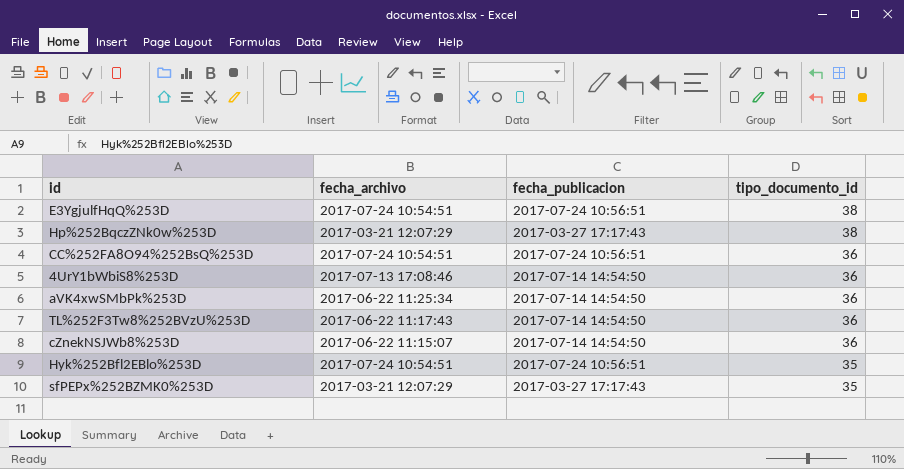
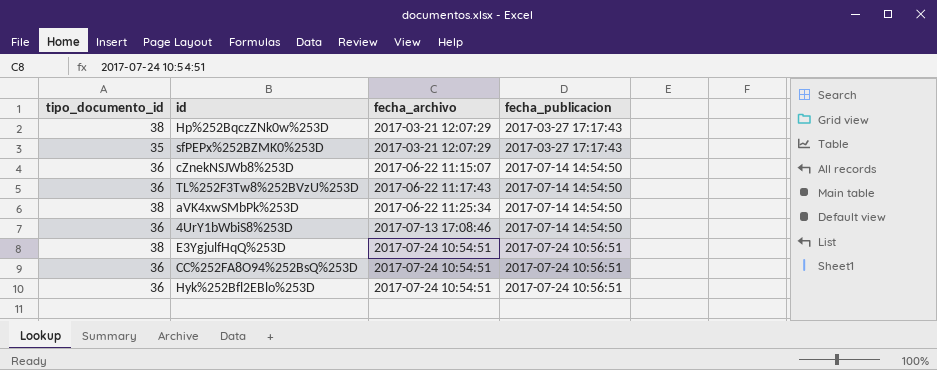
row order: tipo_documento_id descending -> fecha_archivo ascending
column tipo_documento_id | position: 4 -> 1
aVK4xwSMbPk%253D | tipo_documento_id: 36 -> 38
Hyk%252Bfl2EBlo%253D | tipo_documento_id: 35 -> 36

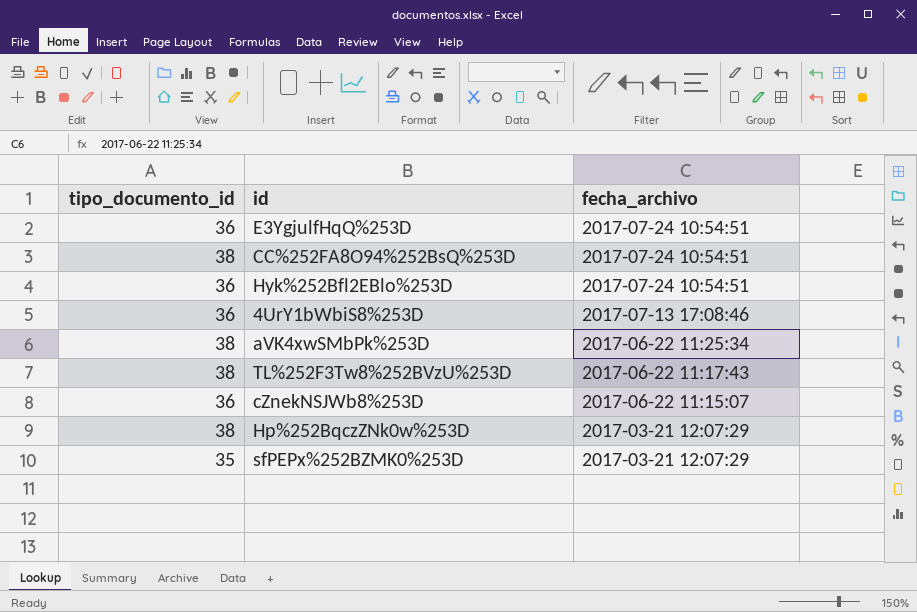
row order: fecha_archivo ascending -> fecha_archivo descending
column fecha_publicacion | position: 4 -> none
E3YgjulfHqQ%253D | tipo_documento_id: 38 -> 36
CC%252FA8O94%252BsQ%253D | tipo_documento_id: 36 -> 38
TL%252F3Tw8%252BVzU%253D | tipo_documento_id: 36 -> 38

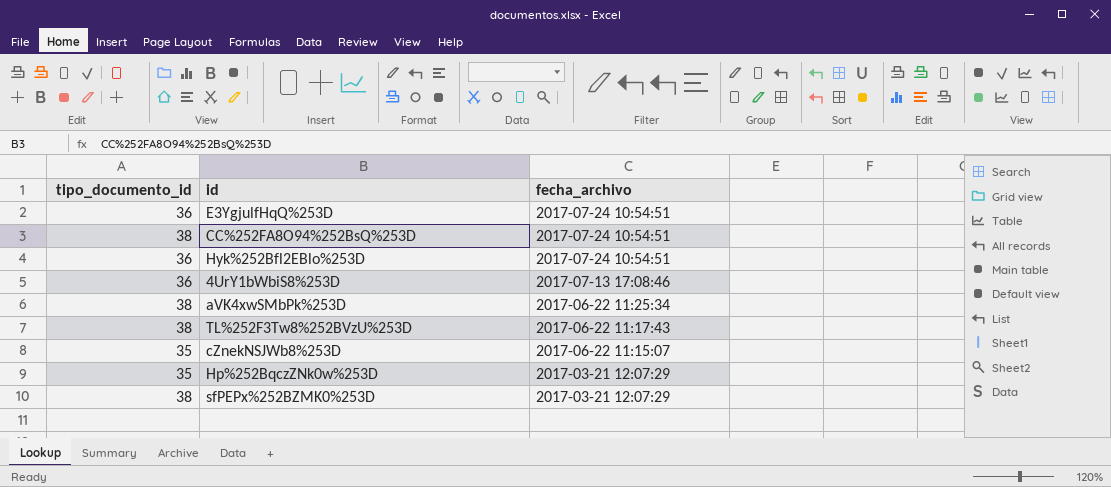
cZnekNSJWb8%253D | tipo_documento_id: 36 -> 35
Hp%252BqczZNk0w%253D | tipo_documento_id: 38 -> 35
sfPEPx%252BZMK0%253D | tipo_documento_id: 35 -> 38

